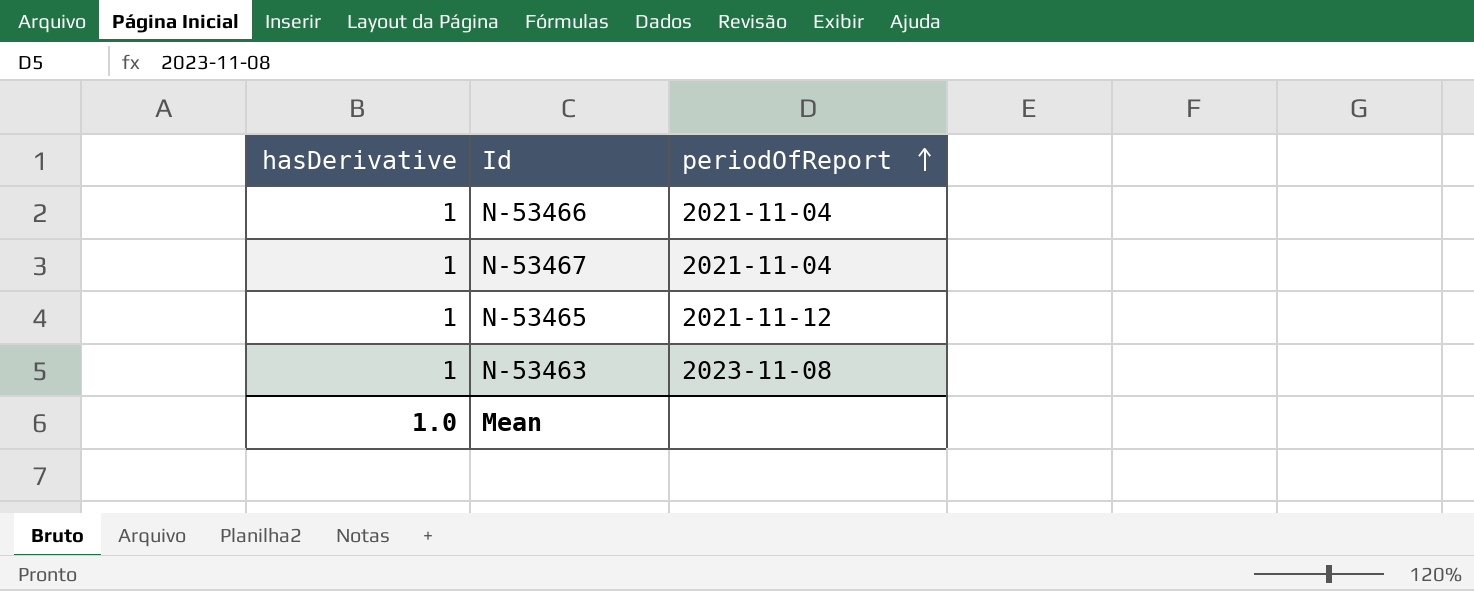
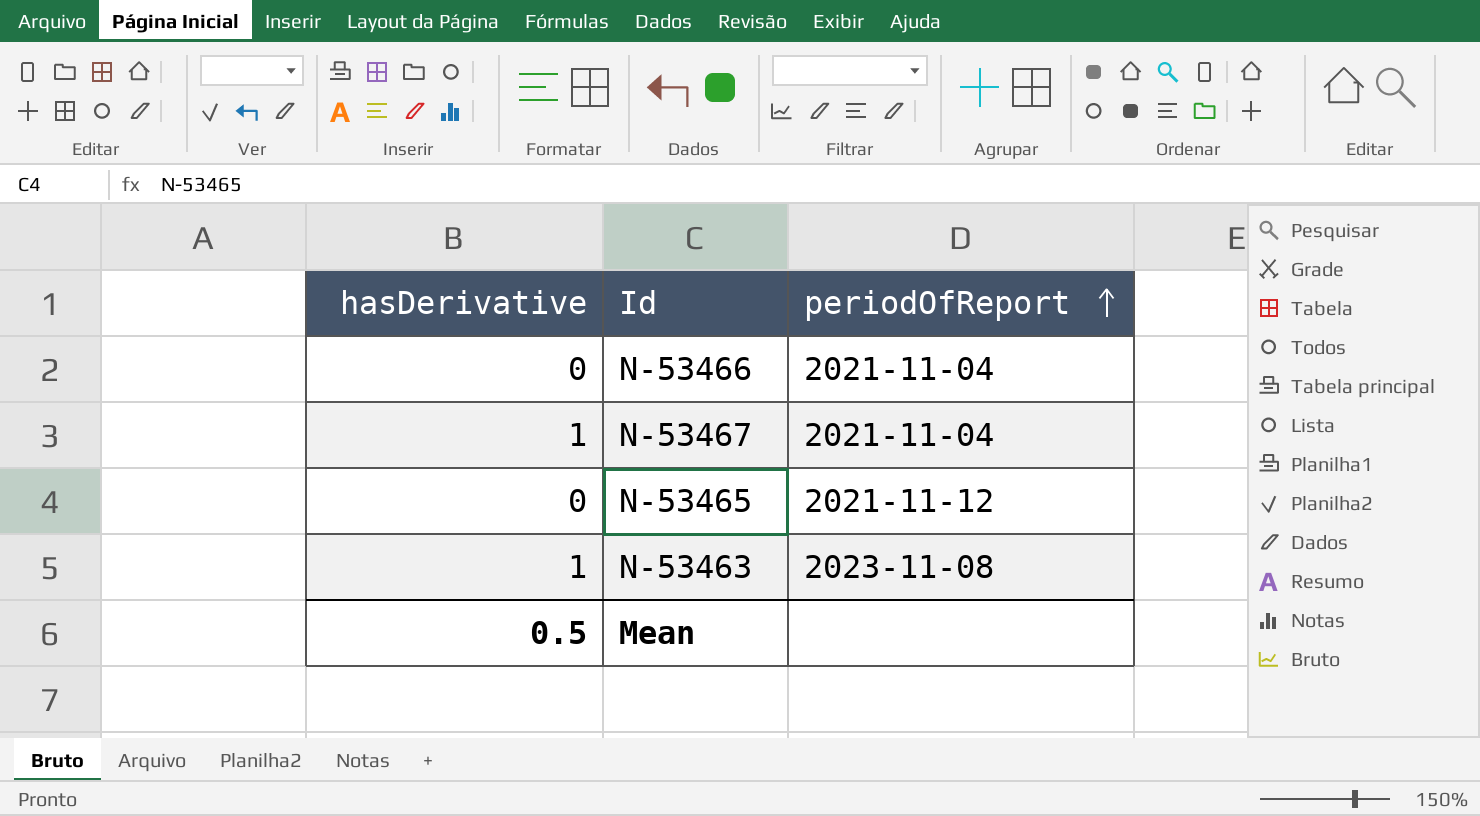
N-53466 | hasDerivative: 1 -> 0
N-53465 | hasDerivative: 1 -> 0
Mean | hasDerivative: 1.0 -> 0.5

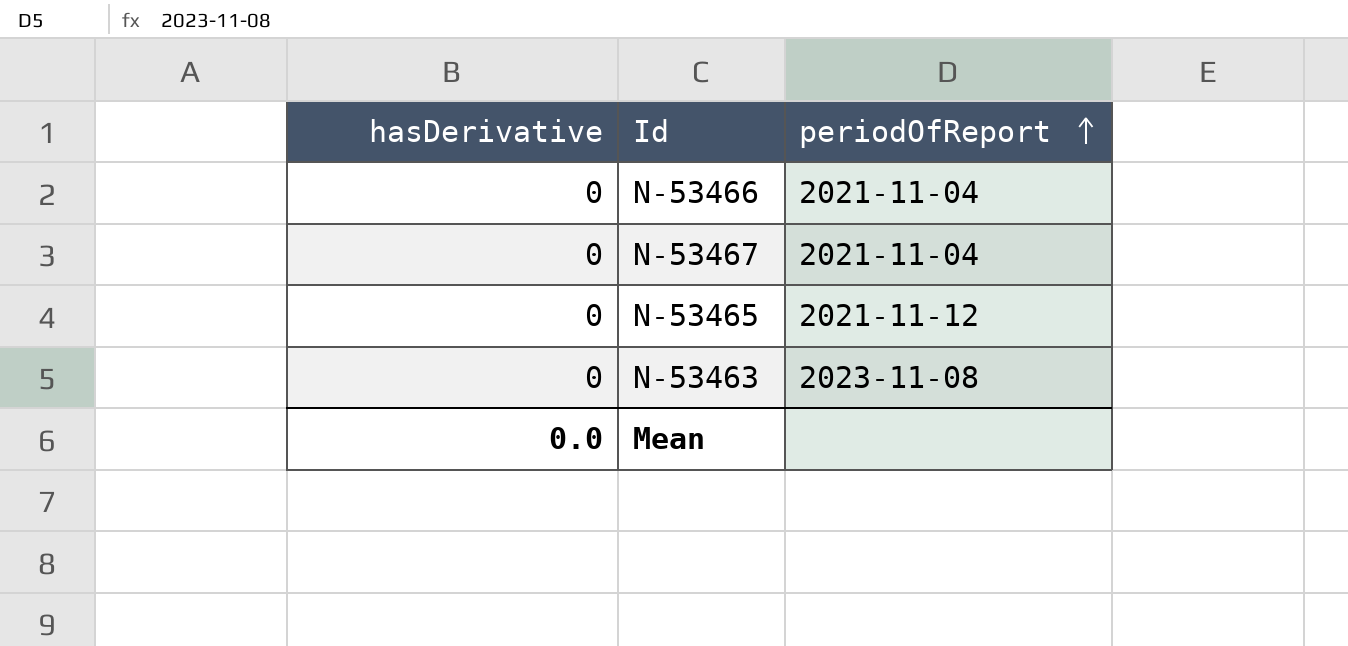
N-53467 | hasDerivative: 1 -> 0
N-53463 | hasDerivative: 1 -> 0
Mean | hasDerivative: 0.5 -> 0.0

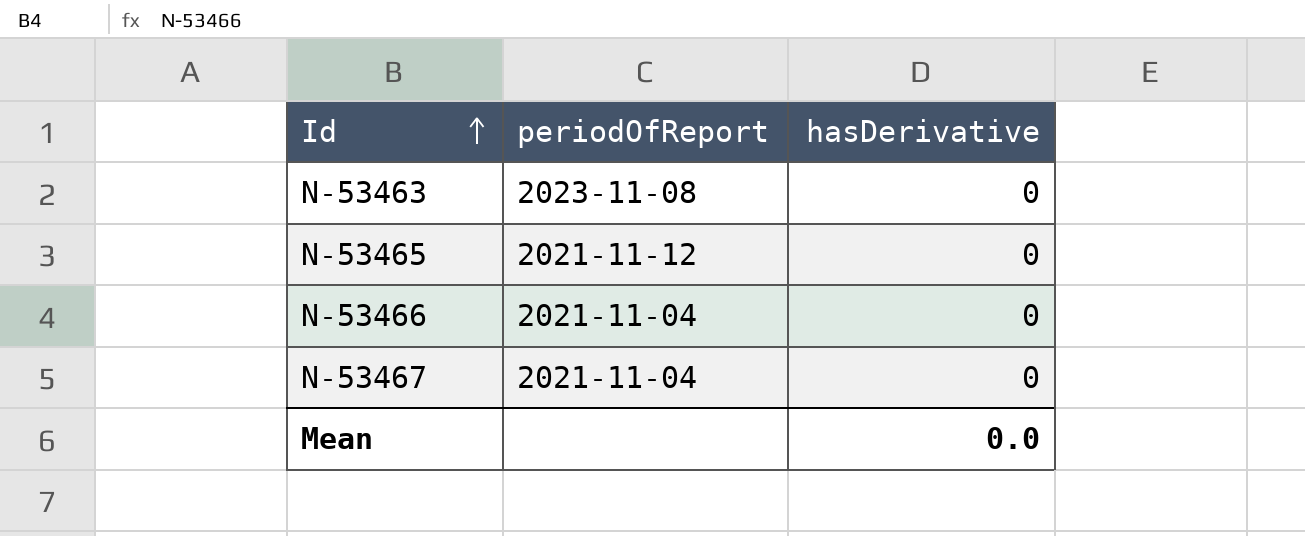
row order: periodOfReport ascending -> Id ascending
column hasDerivative | position: 1 -> 3

